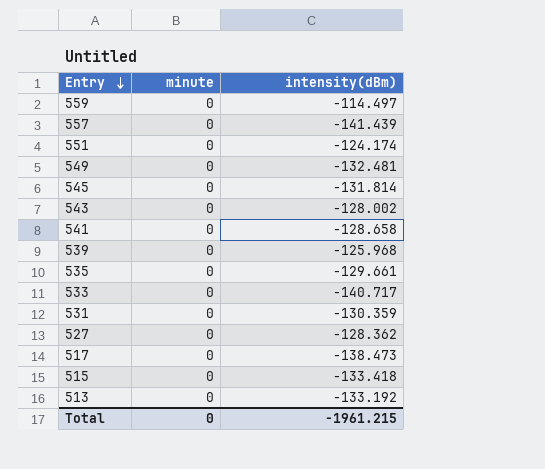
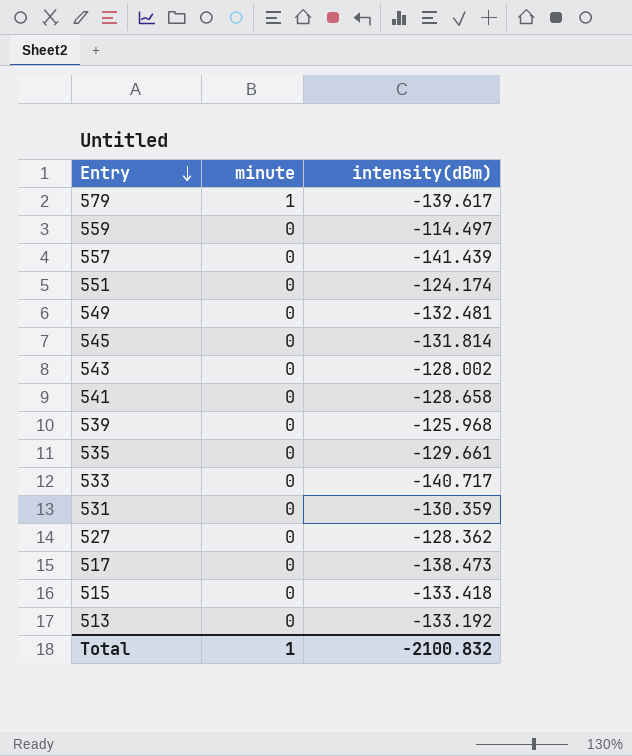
row 579: none -> 1 | -139.617
Total | minute: 0 -> 1
Total | intensity(dBm): -1961.215 -> -2100.832

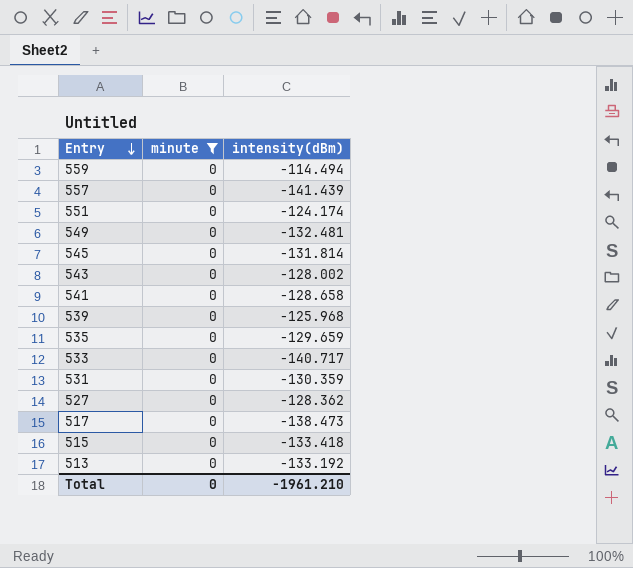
filter: none -> minute = 0
559 | intensity(dBm): -114.497 -> -114.494
535 | intensity(dBm): -129.661 -> -129.659
Total | minute: 1 -> 0
Total | intensity(dBm): -2100.832 -> -1961.210

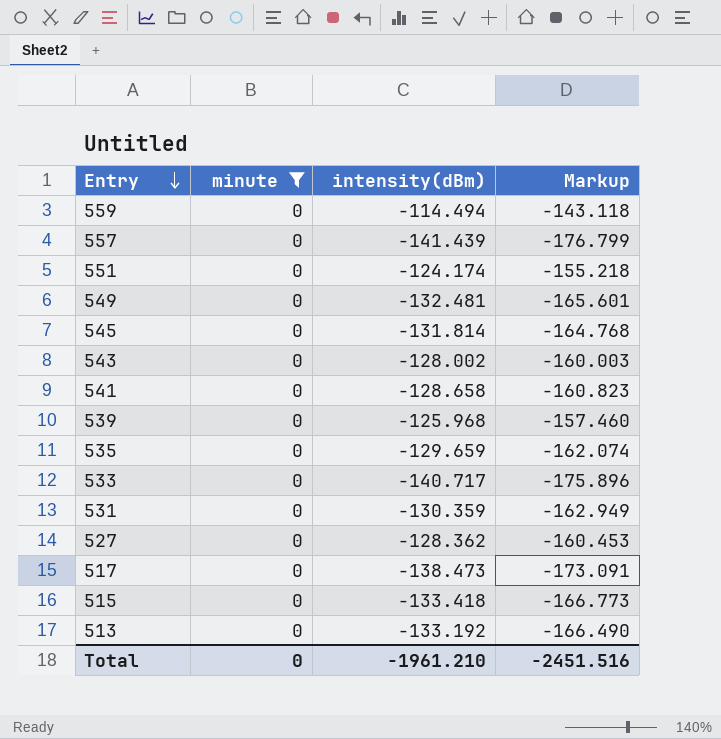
column Markup | formula: none -> [intensity(dBm)] * 1.25

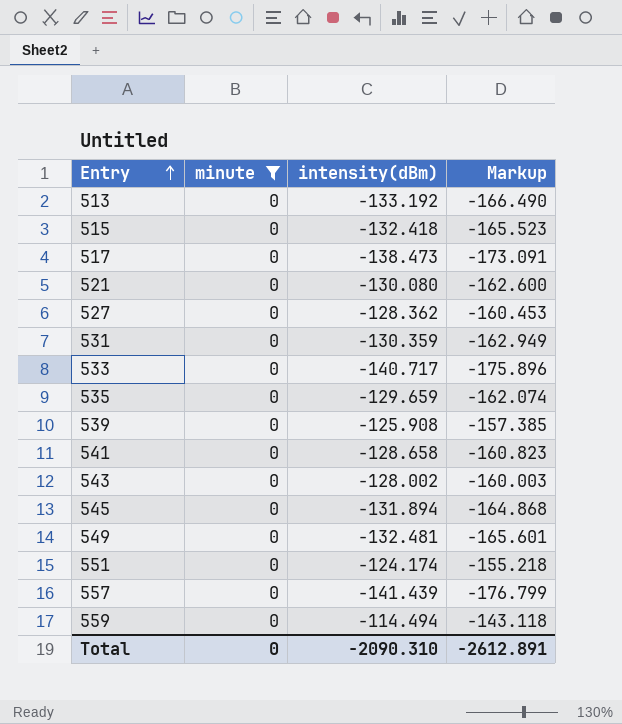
row order: Entry descending -> Entry ascending
515 | intensity(dBm): -133.418 -> -132.418
515 | Markup: -166.773 -> -165.523
row 521: none -> 0 | -130.080 | -162.600
539 | intensity(dBm): -125.968 -> -125.908
539 | Markup: -157.460 -> -157.385
545 | intensity(dBm): -131.814 -> -131.894
545 | Markup: -164.768 -> -164.868
Total | intensity(dBm): -1961.210 -> -2090.310
Total | Markup: -2451.516 -> -2612.891

